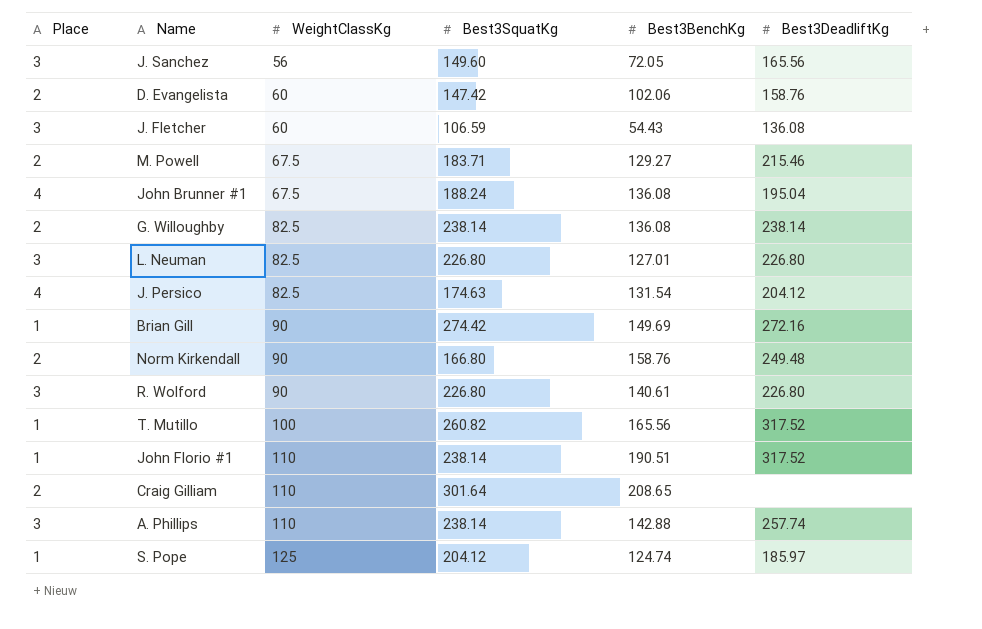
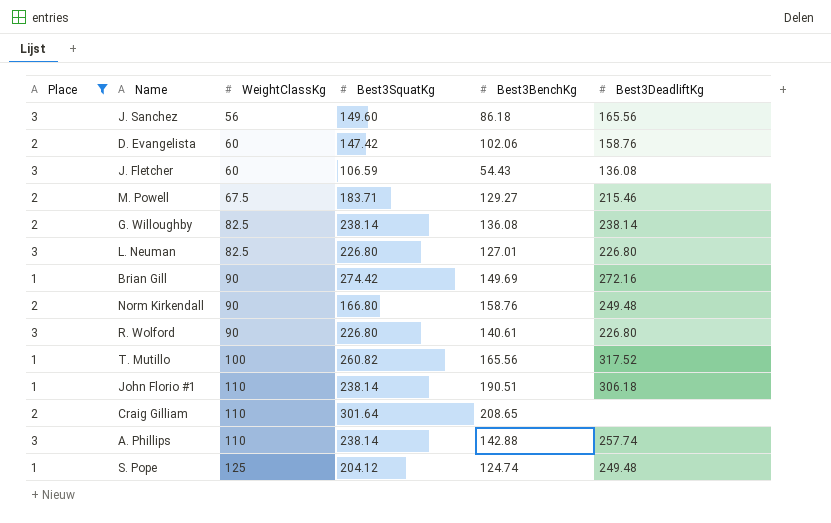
filter: none -> Place != 4
J. Sanchez | Best3BenchKg: 72.05 -> 86.18
John Florio #1 | Best3DeadliftKg: 317.52 -> 306.18
S. Pope | Best3DeadliftKg: 185.97 -> 249.48

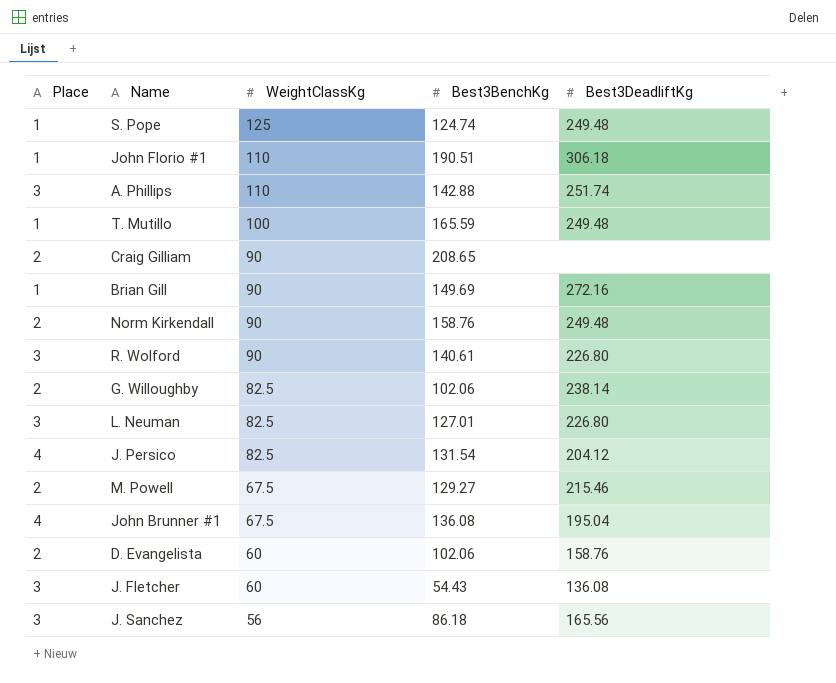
filter: Place != 4 -> none
row order: WeightClassKg ascending -> WeightClassKg descending
column Best3SquatKg | position: 4 -> none
A. Phillips | Best3DeadliftKg: 257.74 -> 251.74
T. Mutillo | Best3BenchKg: 165.56 -> 165.59
T. Mutillo | Best3DeadliftKg: 317.52 -> 249.48
Craig Gilliam | WeightClassKg: 110 -> 90
G. Willoughby | Best3BenchKg: 136.08 -> 102.06

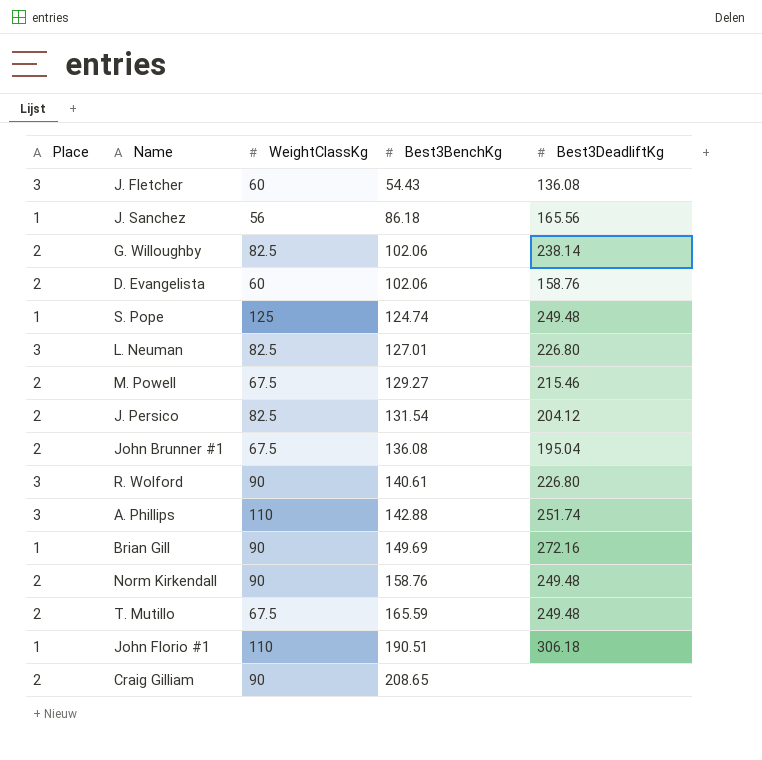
row order: WeightClassKg descending -> Best3BenchKg ascending
J. Sanchez | Place: 3 -> 1
J. Persico | Place: 4 -> 2
John Brunner #1 | Place: 4 -> 2
T. Mutillo | Place: 1 -> 2
T. Mutillo | WeightClassKg: 100 -> 67.5

